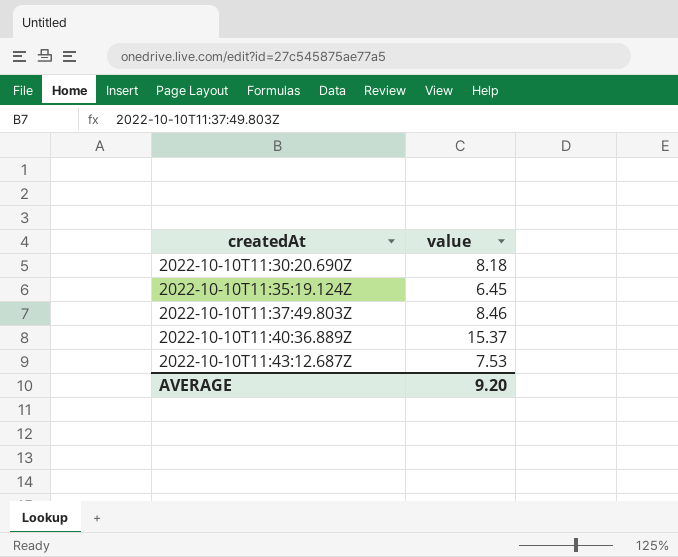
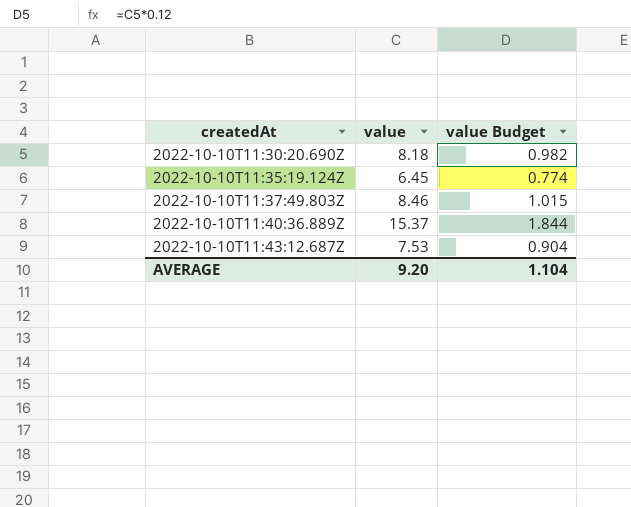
column value Budget | formula: none -> [value] * 0.12

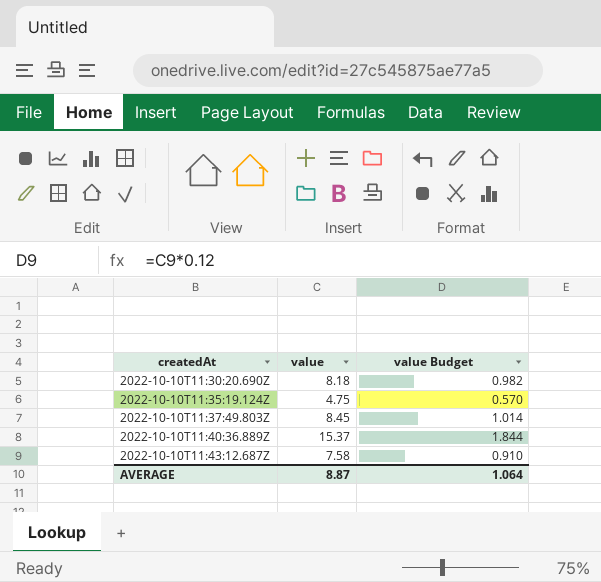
2022-10-10T11:35:19.124Z | value: 6.45 -> 4.75
2022-10-10T11:35:19.124Z | value Budget: 0.774 -> 0.570
2022-10-10T11:37:49.803Z | value: 8.46 -> 8.45
2022-10-10T11:37:49.803Z | value Budget: 1.015 -> 1.014
2022-10-10T11:43:12.687Z | value: 7.53 -> 7.58
2022-10-10T11:43:12.687Z | value Budget: 0.904 -> 0.910
AVERAGE | value: 9.20 -> 8.87
AVERAGE | value Budget: 1.104 -> 1.064

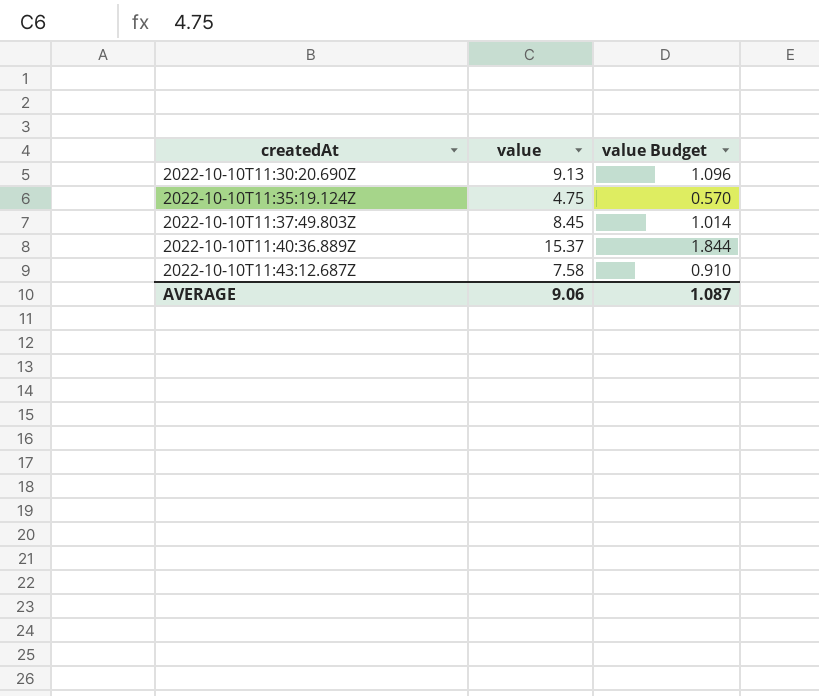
2022-10-10T11:30:20.690Z | value: 8.18 -> 9.13
2022-10-10T11:30:20.690Z | value Budget: 0.982 -> 1.096
AVERAGE | value: 8.87 -> 9.06
AVERAGE | value Budget: 1.064 -> 1.087

